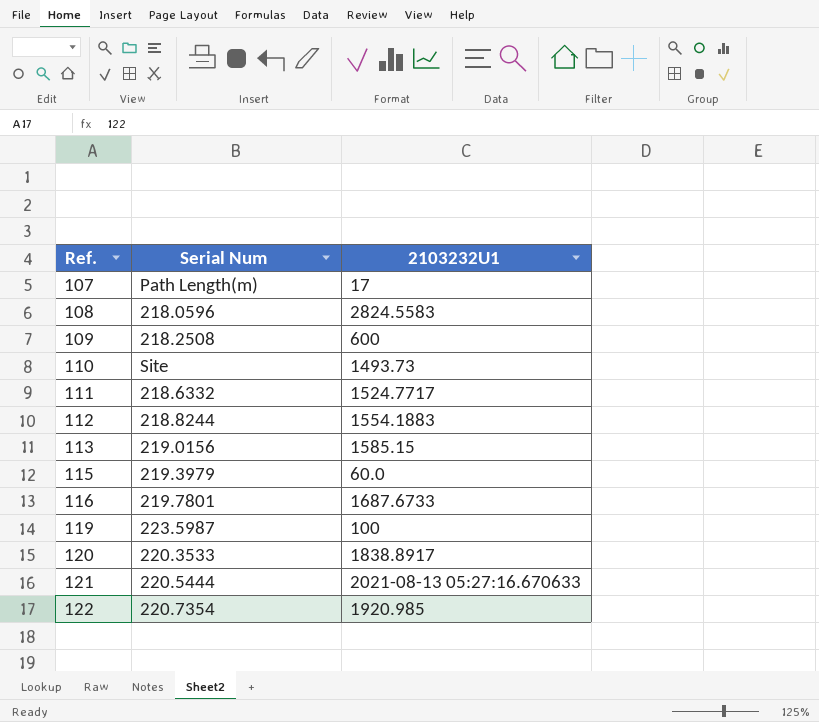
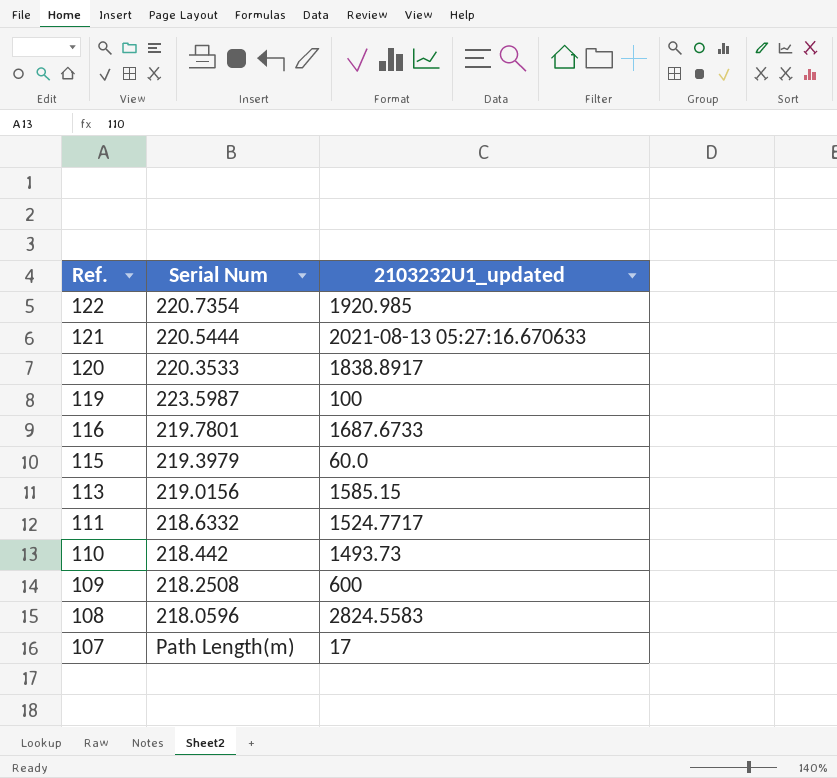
row order: Ref. ascending -> Ref. descending
column name: 2103232U1 -> 2103232U1_updated
row 112: 218.8244 | 1554.1883 -> none
110 | Serial Num: Site -> 218.442

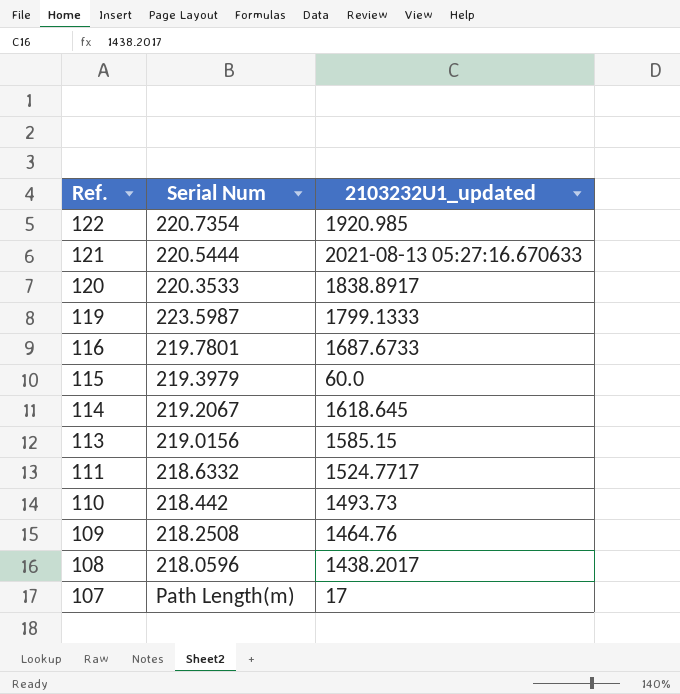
119 | 2103232U1_updated: 100 -> 1799.1333
row 114: none -> 219.2067 | 1618.645
109 | 2103232U1_updated: 600 -> 1464.76
108 | 2103232U1_updated: 2824.5583 -> 1438.2017

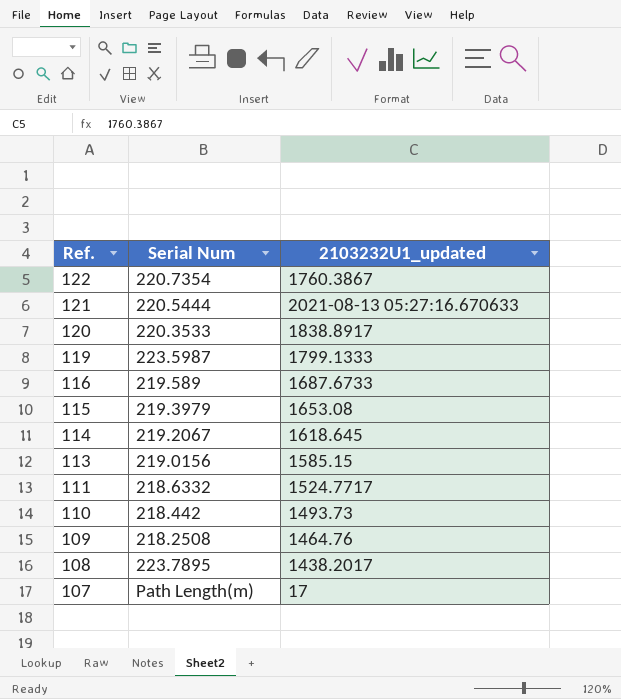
122 | 2103232U1_updated: 1920.985 -> 1760.3867
116 | Serial Num: 219.7801 -> 219.589
115 | 2103232U1_updated: 60.0 -> 1653.08
108 | Serial Num: 218.0596 -> 223.7895

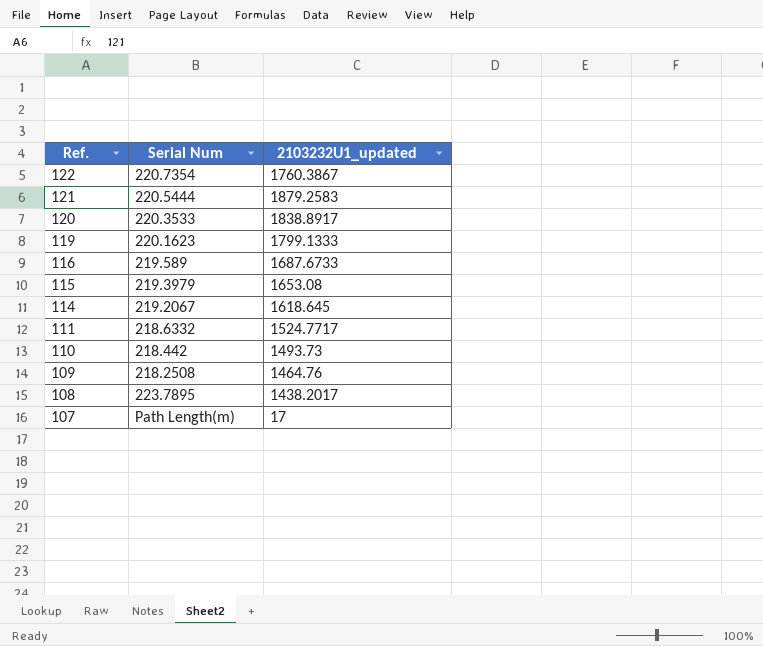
row 113: 219.0156 | 1585.15 -> none
121 | 2103232U1_updated: 2021-08-13 05:27:16.670633 -> 1879.2583
119 | Serial Num: 223.5987 -> 220.1623

